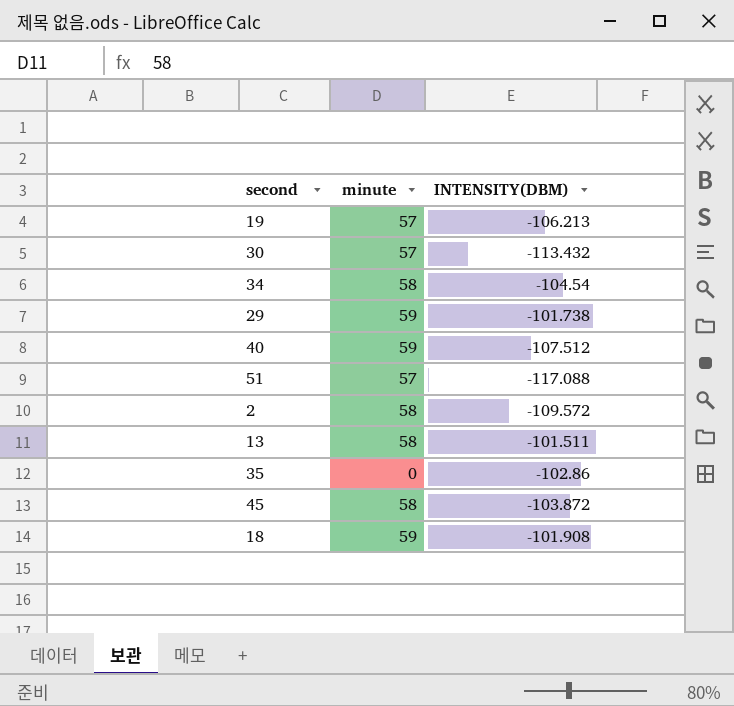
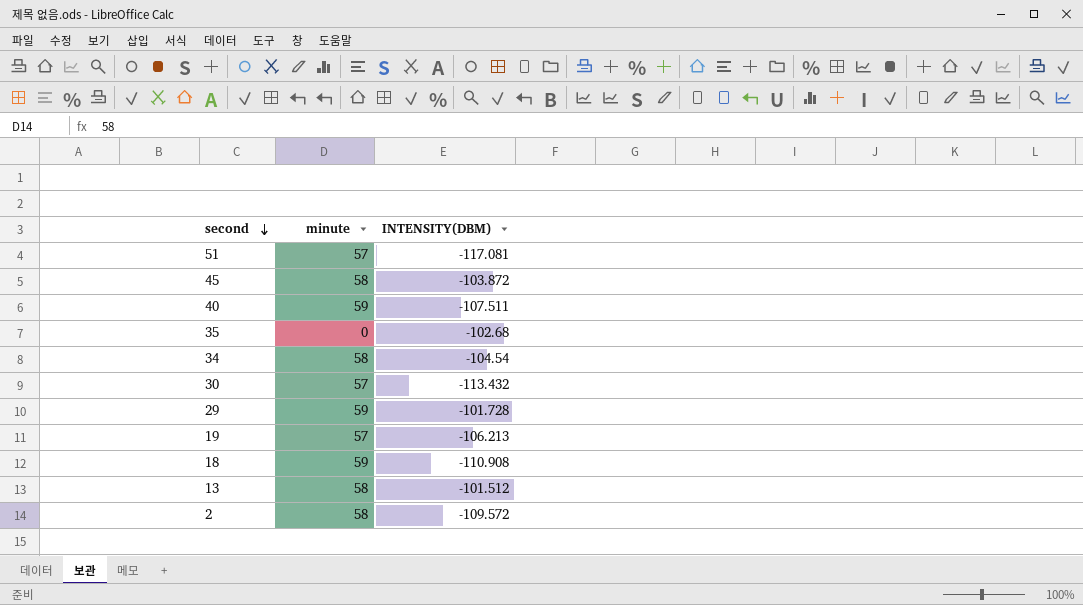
row order: none -> second descending
51 | INTENSITY(DBM): -117.088 -> -117.081
40 | INTENSITY(DBM): -107.512 -> -107.511
35 | INTENSITY(DBM): -102.86 -> -102.68
29 | INTENSITY(DBM): -101.738 -> -101.728
18 | INTENSITY(DBM): -101.908 -> -110.908
13 | INTENSITY(DBM): -101.511 -> -101.512

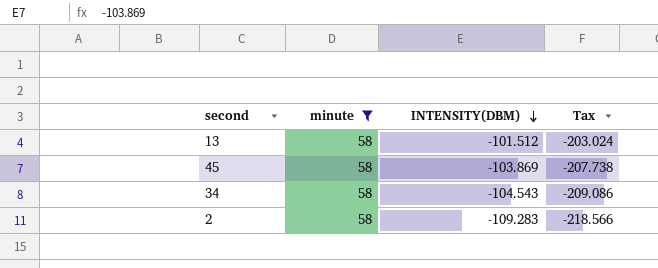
filter: none -> minute = 58
row order: second descending -> INTENSITY(DBM) descending
column Tax | formula: none -> [INTENSITY(DBM)] * 2
45 | INTENSITY(DBM): -103.872 -> -103.869
34 | INTENSITY(DBM): -104.54 -> -104.543
2 | INTENSITY(DBM): -109.572 -> -109.283

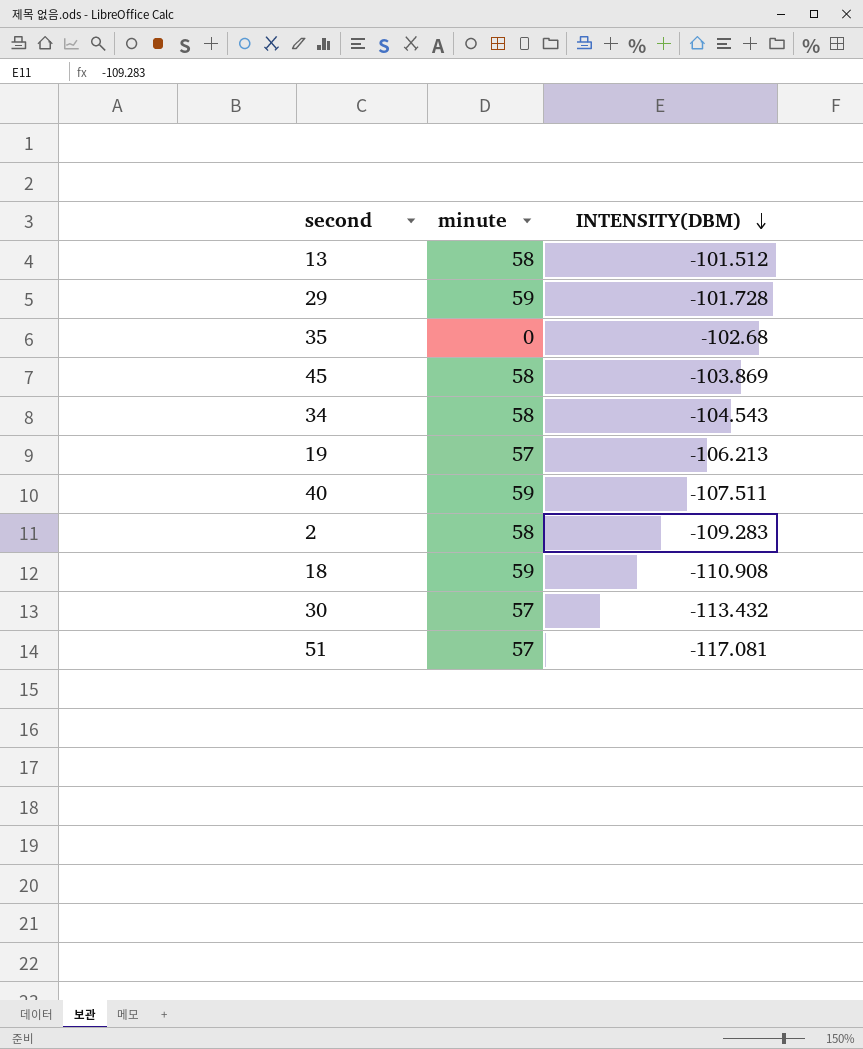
filter: minute = 58 -> none
column Tax | formula: [INTENSITY(DBM)] * 2 -> none

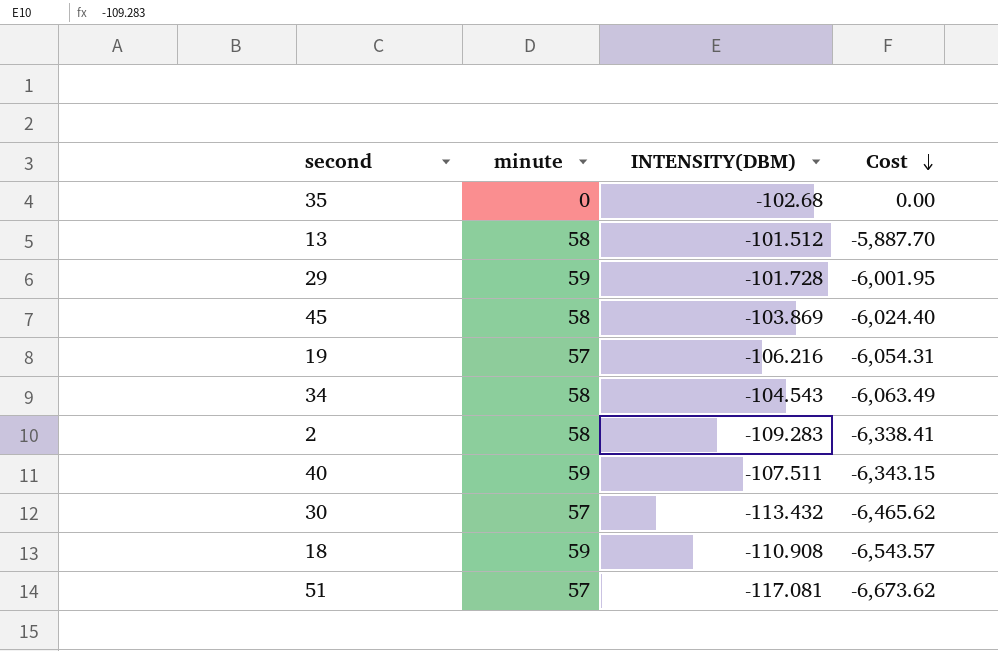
row order: INTENSITY(DBM) descending -> Cost descending
column Cost | formula: none -> [minute] * [INTENSITY(DBM)]
19 | INTENSITY(DBM): -106.213 -> -106.216

